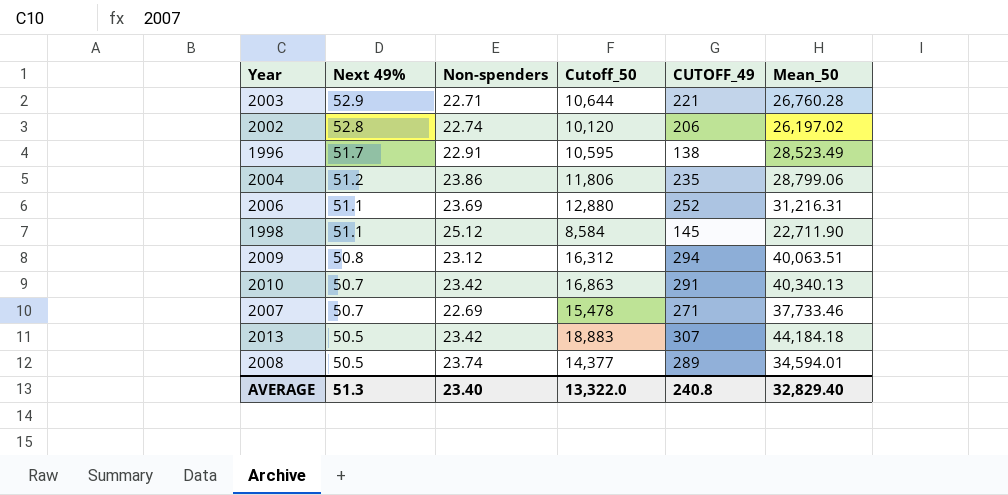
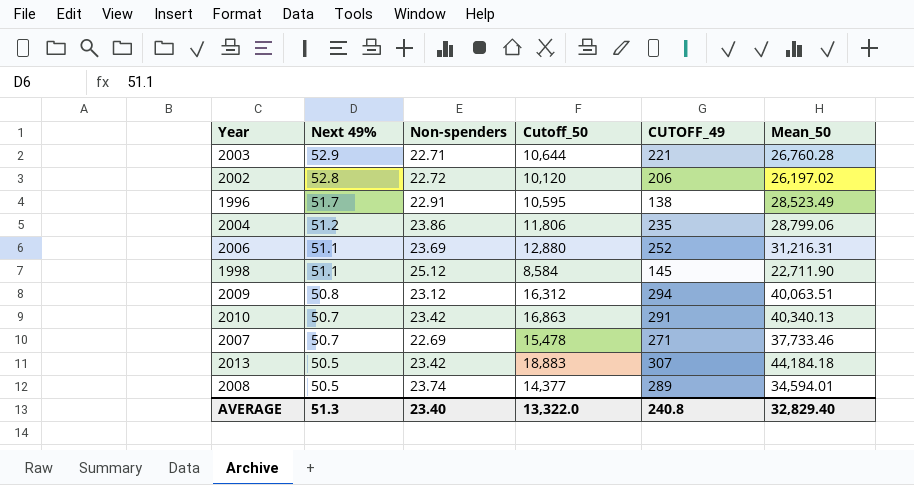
2002 | Non-spenders: 22.74 -> 22.72

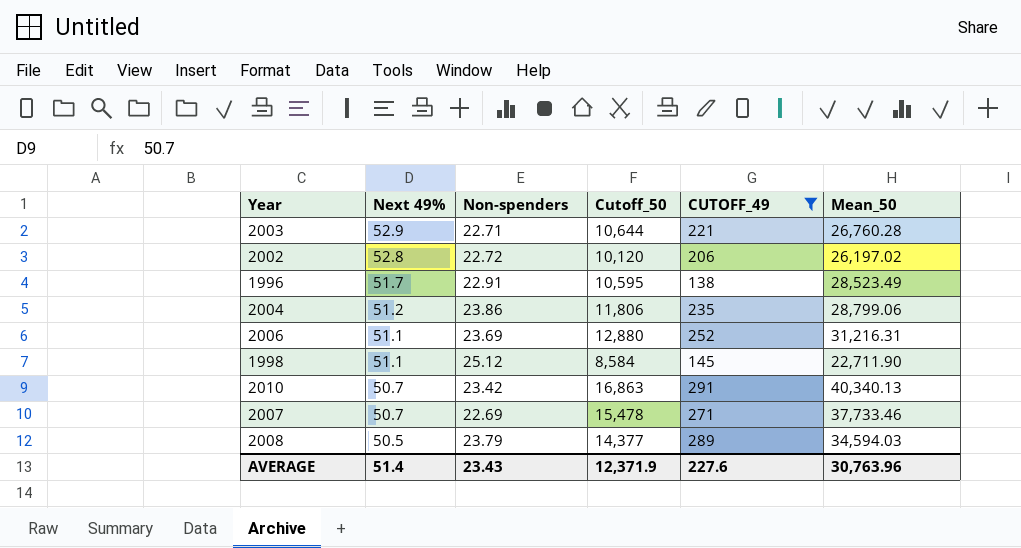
filter: none -> CUTOFF_49 <= 291
2008 | Non-spenders: 23.74 -> 23.79
2008 | Mean_50: 34,594.01 -> 34,594.03
AVERAGE | Next 49%: 51.3 -> 51.4
AVERAGE | Non-spenders: 23.40 -> 23.43
AVERAGE | Cutoff_50: 13,322.0 -> 12,371.9
AVERAGE | CUTOFF_49: 240.8 -> 227.6
AVERAGE | Mean_50: 32,829.40 -> 30,763.96

